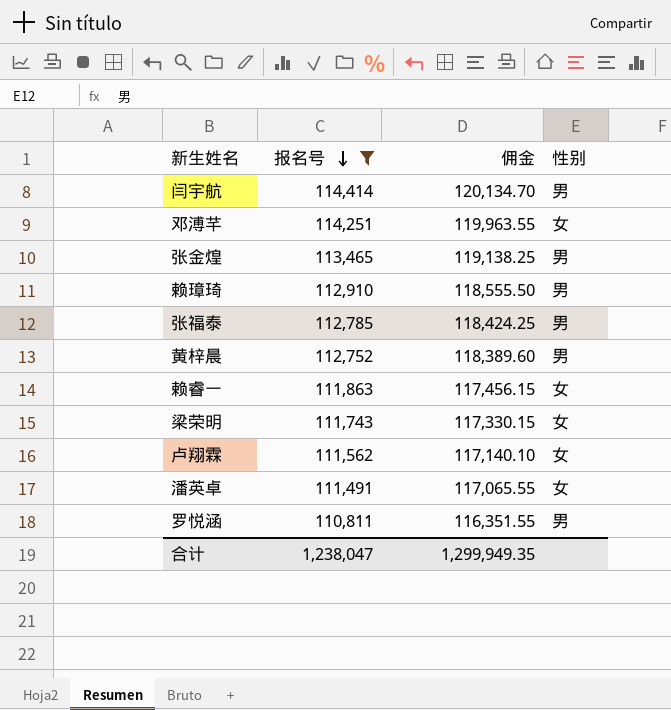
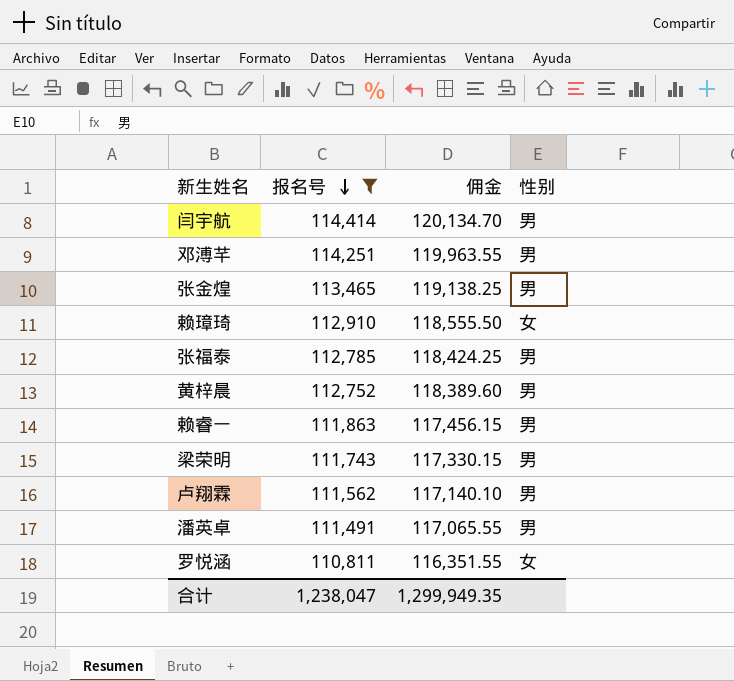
邓溥芊 | 性别: 女 -> 男
赖璋琦 | 性别: 男 -> 女
赖睿一 | 性别: 女 -> 男
梁荣明 | 性别: 女 -> 男
卢翔霖 | 性别: 女 -> 男
潘英卓 | 性别: 女 -> 男
罗悦涵 | 性别: 男 -> 女

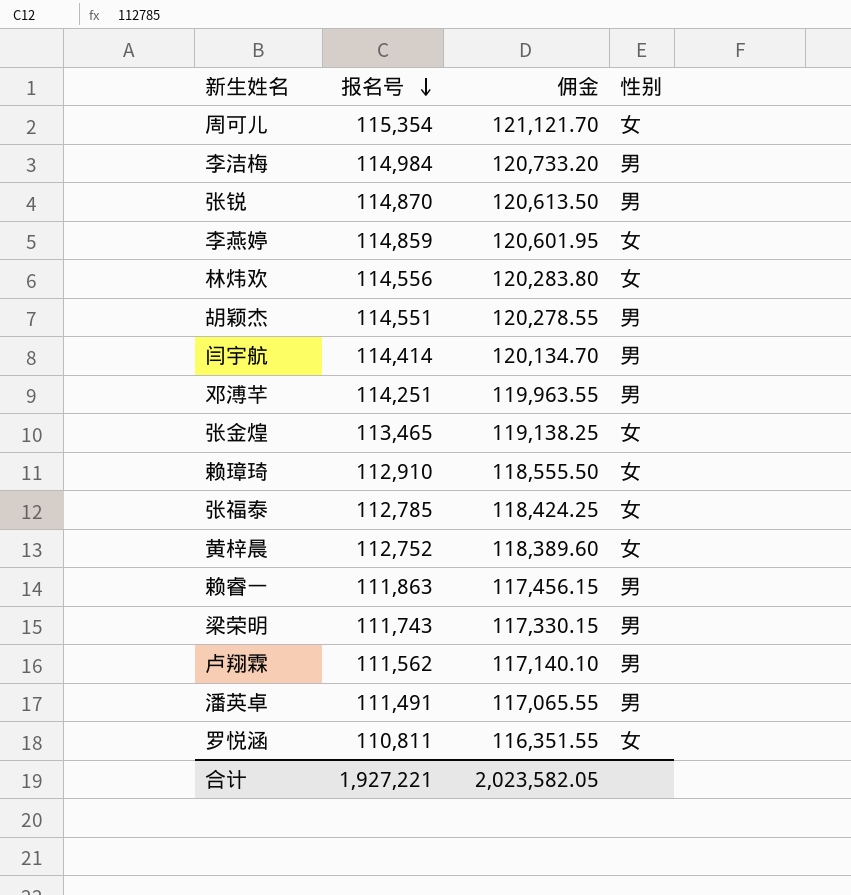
filter: 报名号 <= 114,414 -> none
张金煌 | 性别: 男 -> 女
张福泰 | 性别: 男 -> 女
黄梓晨 | 性别: 男 -> 女
合计 | 报名号: 1,238,047 -> 1,927,221
合计 | 佣金: 1,299,949.35 -> 2,023,582.05

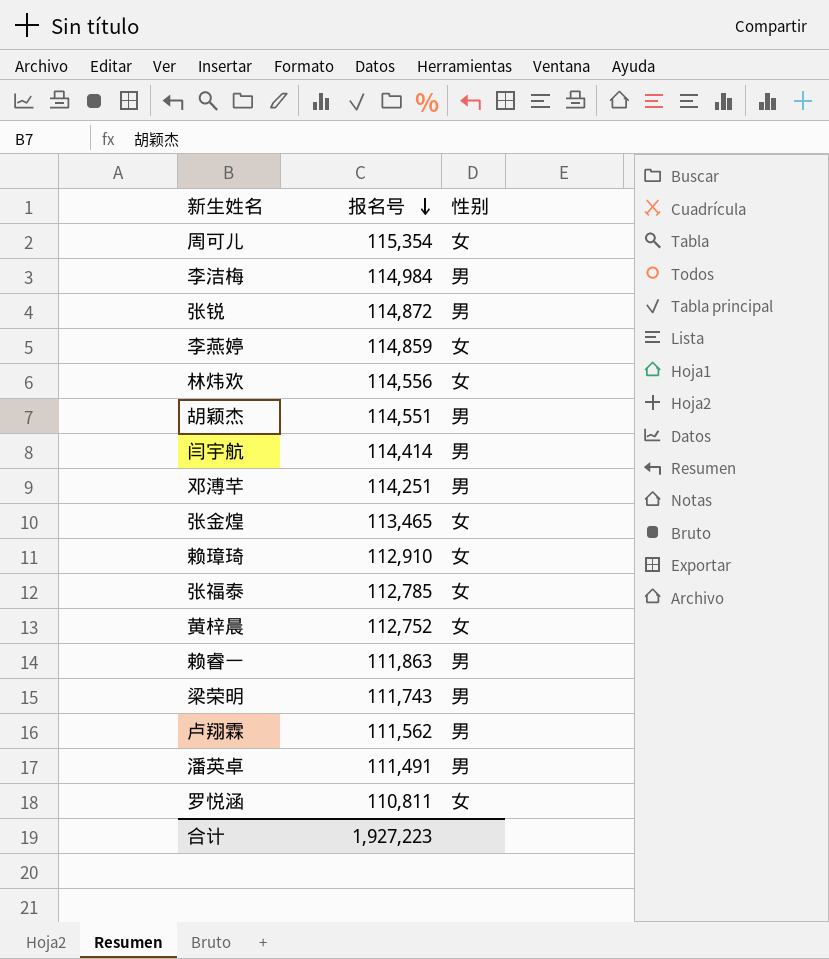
column 佣金 | formula: [报名号] * 1.05 -> none
张锐 | 报名号: 114,870 -> 114,872
合计 | 报名号: 1,927,221 -> 1,927,223

